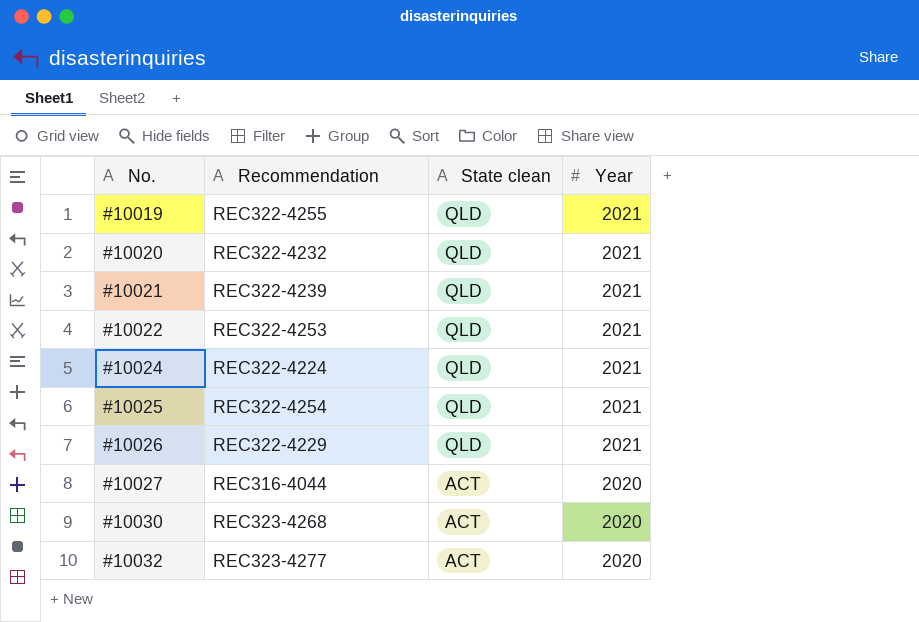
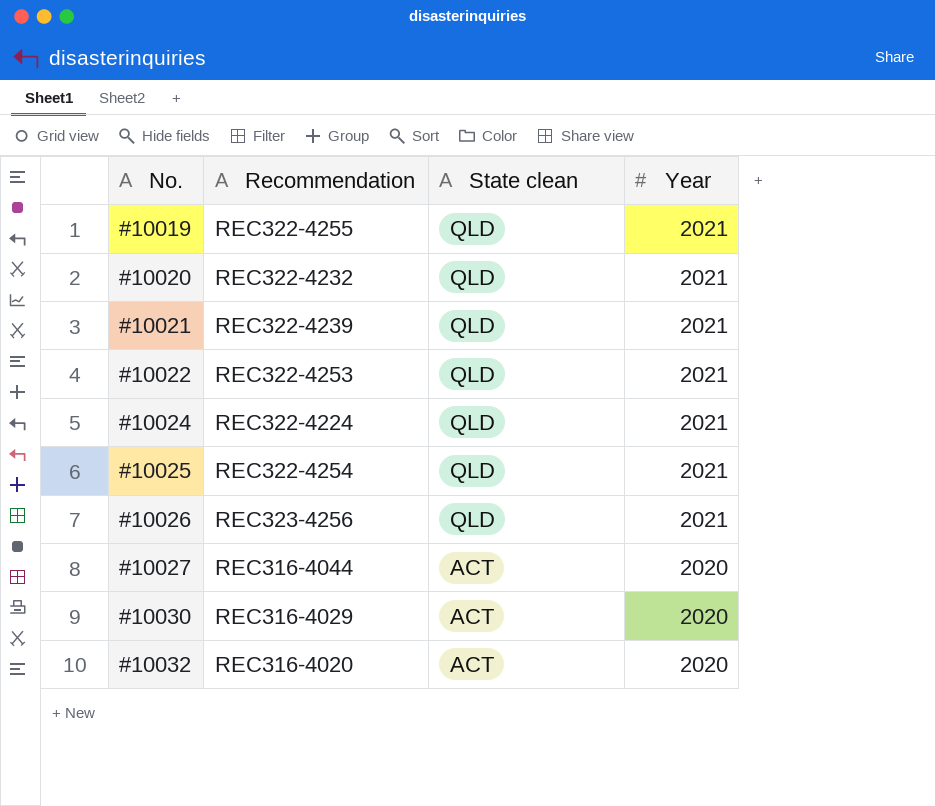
#10026 | Recommendation: REC322-4229 -> REC323-4256
#10030 | Recommendation: REC323-4268 -> REC316-4029
#10032 | Recommendation: REC323-4277 -> REC316-4020

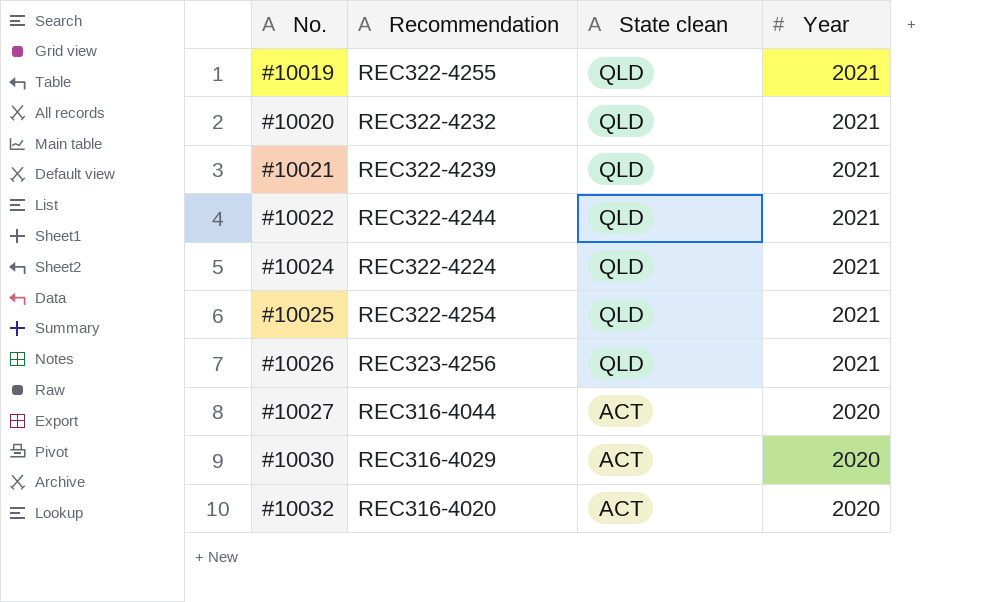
#10022 | Recommendation: REC322-4253 -> REC322-4244

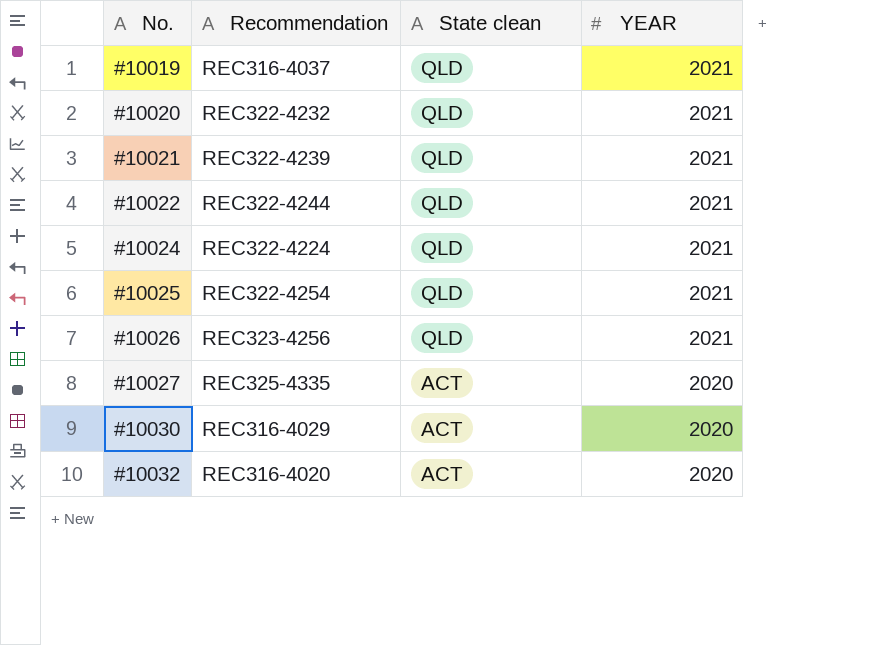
column name: Year -> YEAR
#10019 | Recommendation: REC322-4255 -> REC316-4037
#10027 | Recommendation: REC316-4044 -> REC325-4335

